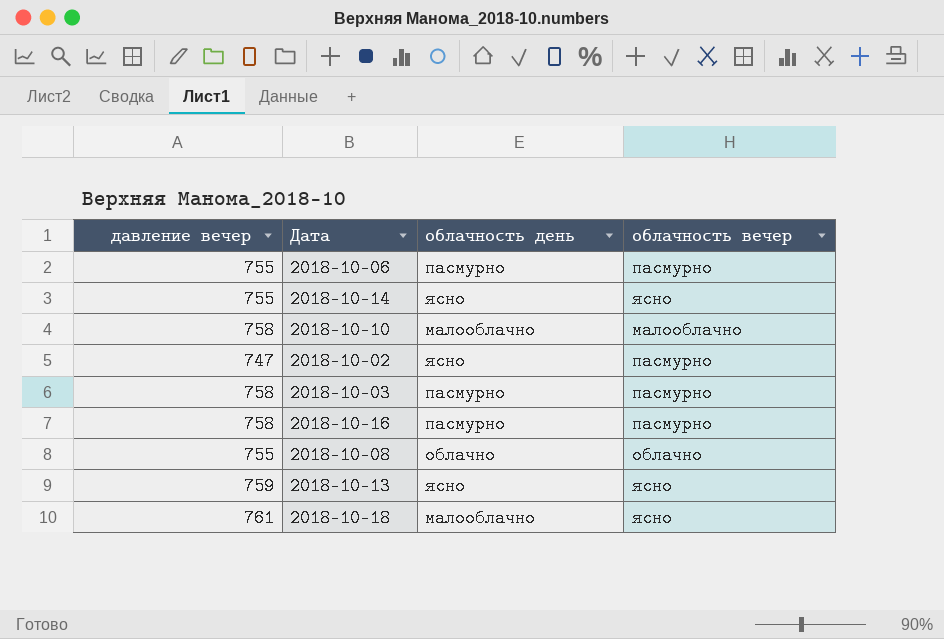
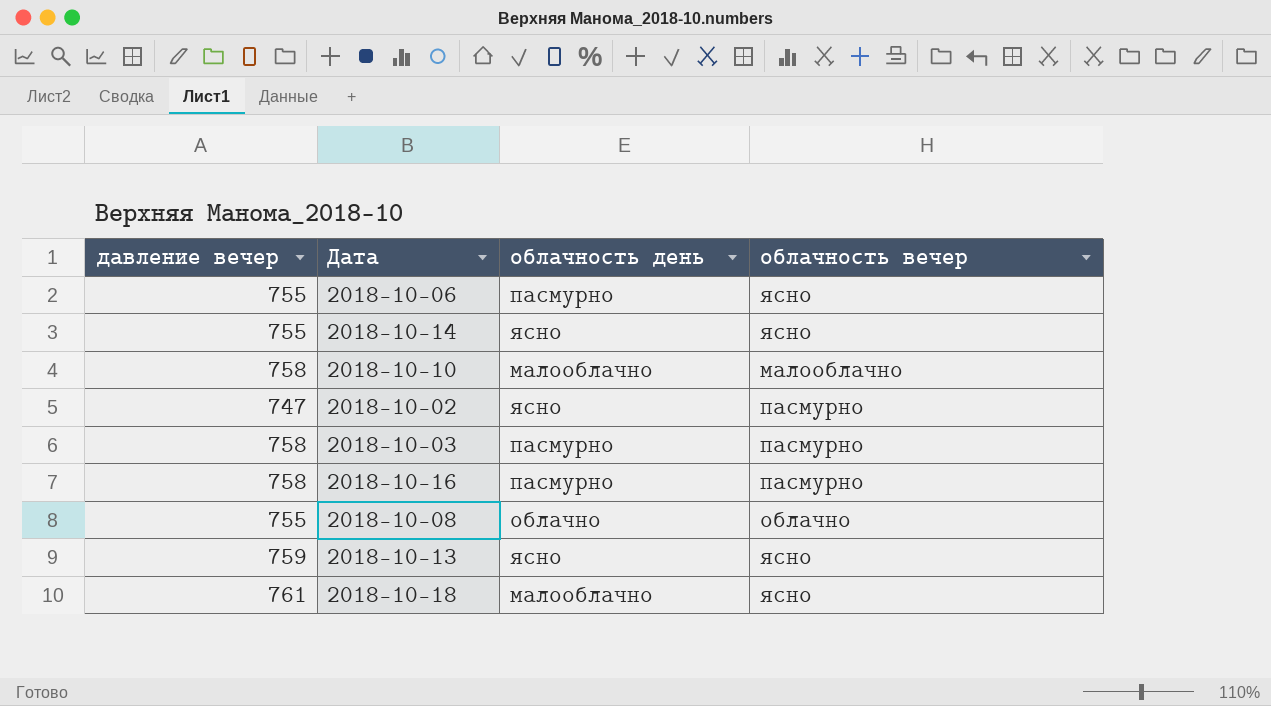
2018-10-06 | облачность вечер: пасмурно -> ясно

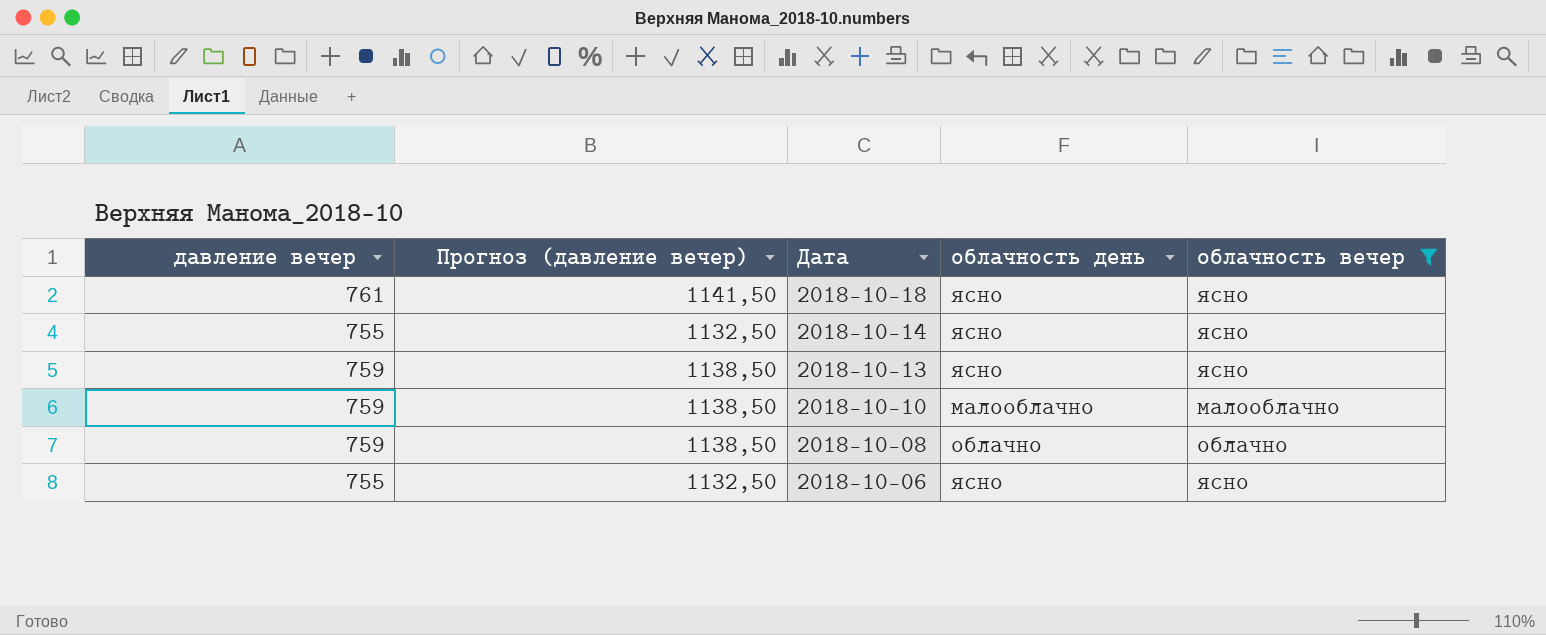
filter: none -> облачность вечер != пасмурно
row order: none -> Дата descending
column Прогноз (давление вечер) | formula: none -> [давление вечер] * 1,5
2018-10-18 | облачность день: малооблачно -> ясно
2018-10-10 | давление вечер: 758 -> 759
2018-10-08 | давление вечер: 755 -> 759
2018-10-06 | облачность день: пасмурно -> ясно

